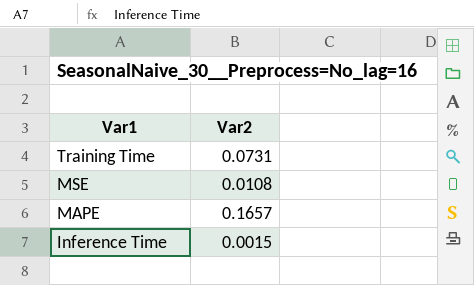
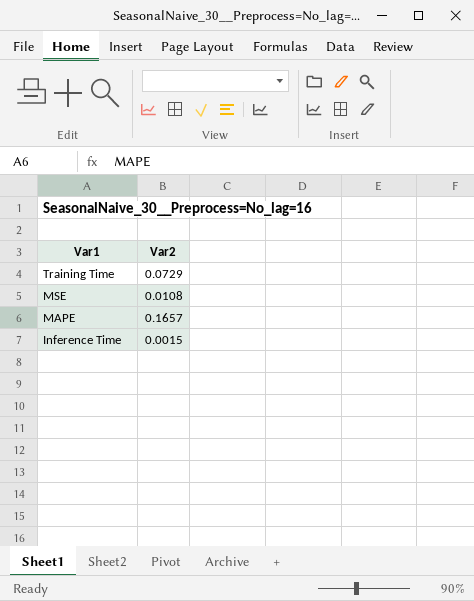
Training Time | Var2: 0.0731 -> 0.0729

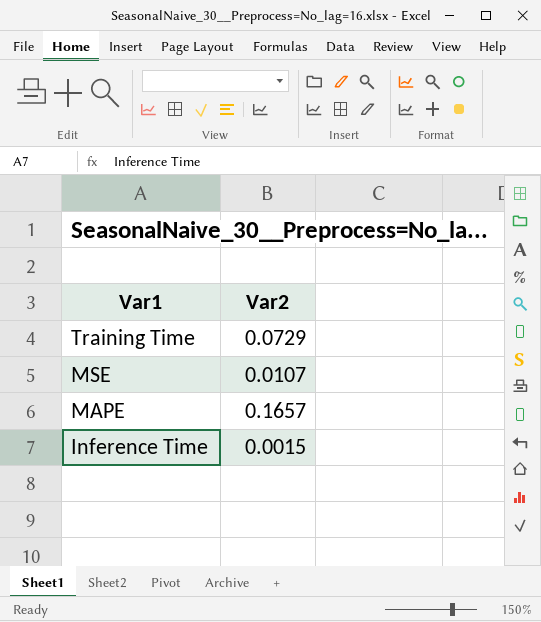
MSE | Var2: 0.0108 -> 0.0107

